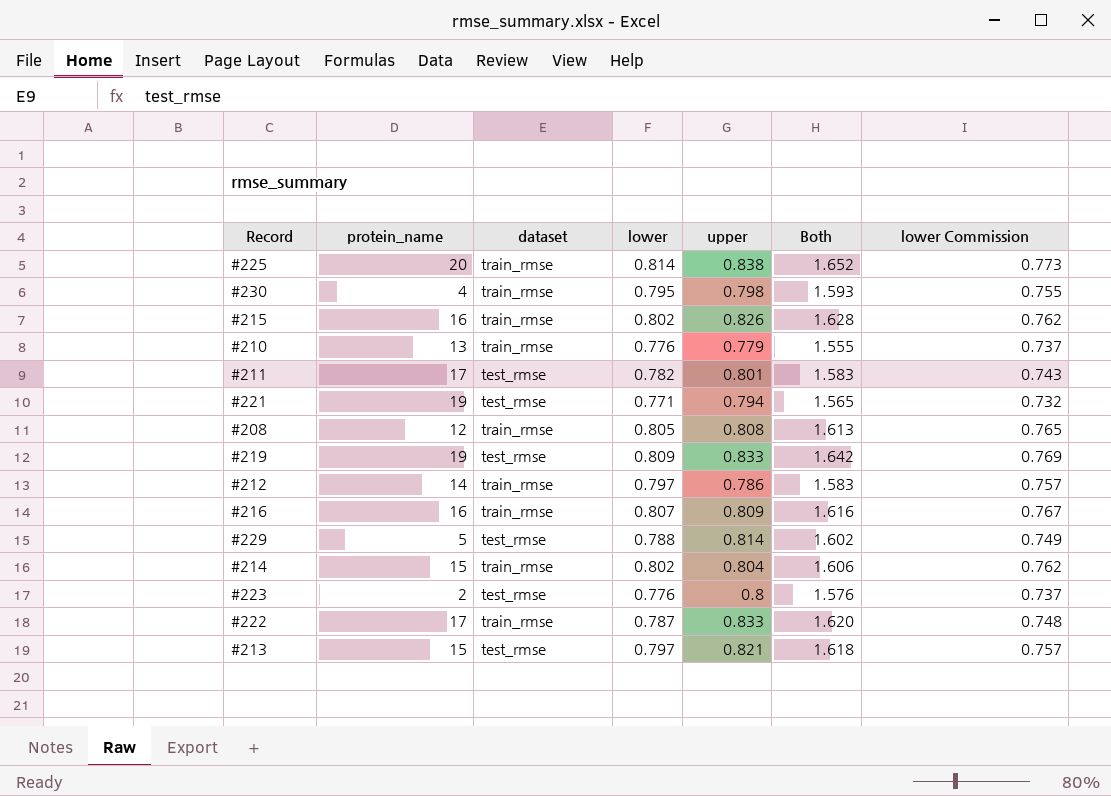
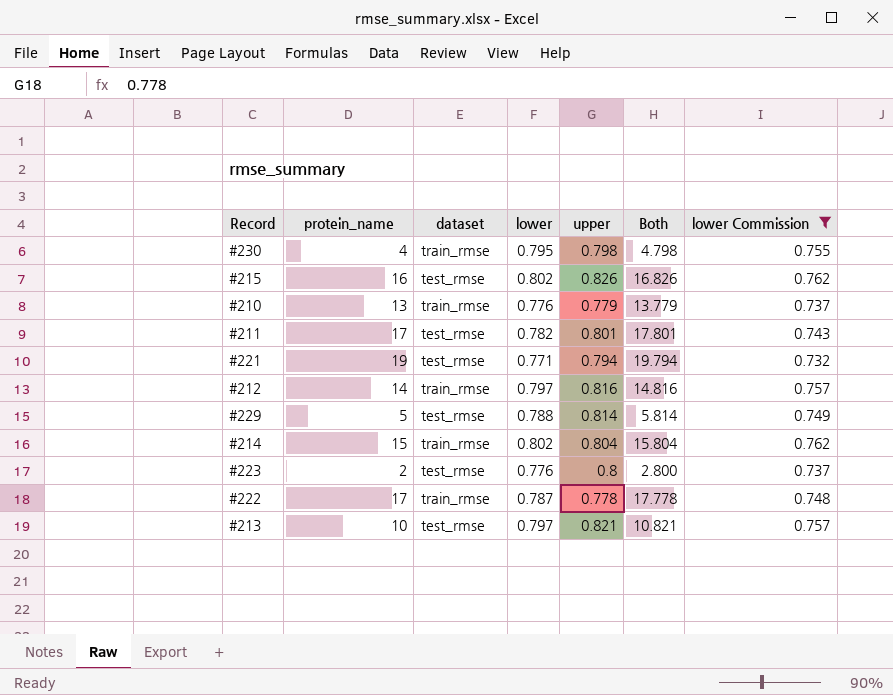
filter: none -> lower Commission <= 0.762
column Both | formula: [lower] + [upper] -> [protein_name] + [upper]
#215 | dataset: train_rmse -> test_rmse
#212 | upper: 0.786 -> 0.816
#222 | upper: 0.833 -> 0.778
#213 | protein_name: 15 -> 10

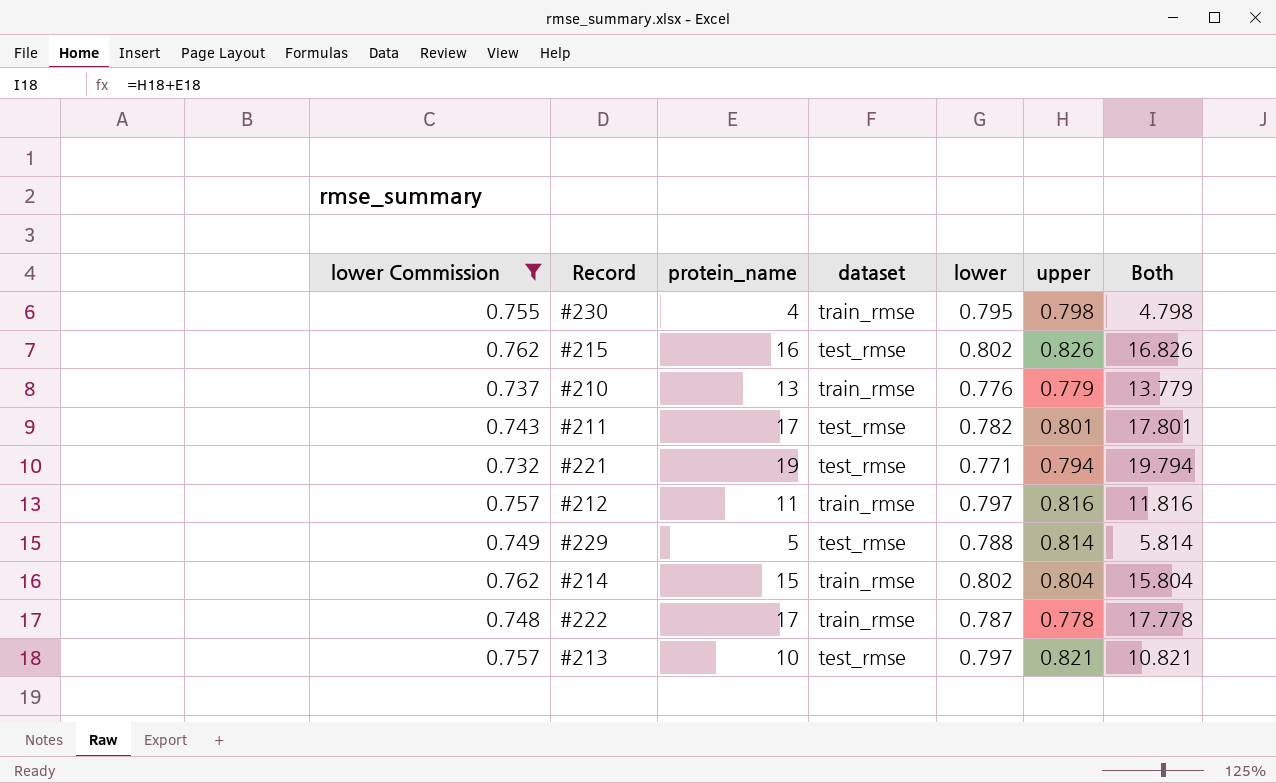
column lower Commission | position: 7 -> 1
row #223: 2 | test_rmse | 0.776 | 0.8 | 2.800 | 0.737 -> none
#212 | protein_name: 14 -> 11
#212 | Both: 14.816 -> 11.816

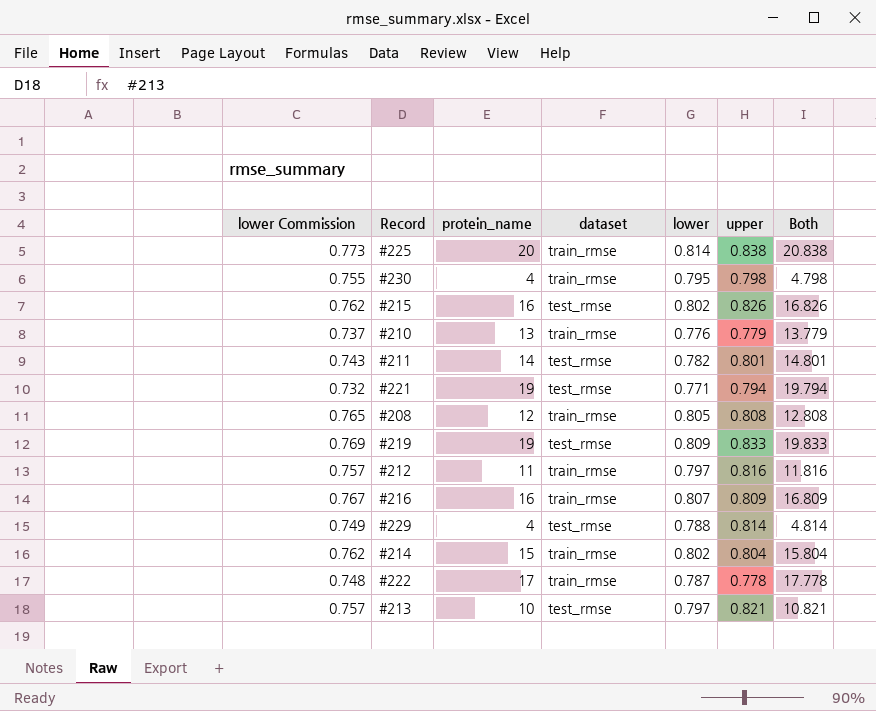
filter: lower Commission <= 0.762 -> none
#211 | protein_name: 17 -> 14
#211 | Both: 17.801 -> 14.801
#229 | protein_name: 5 -> 4
#229 | Both: 5.814 -> 4.814

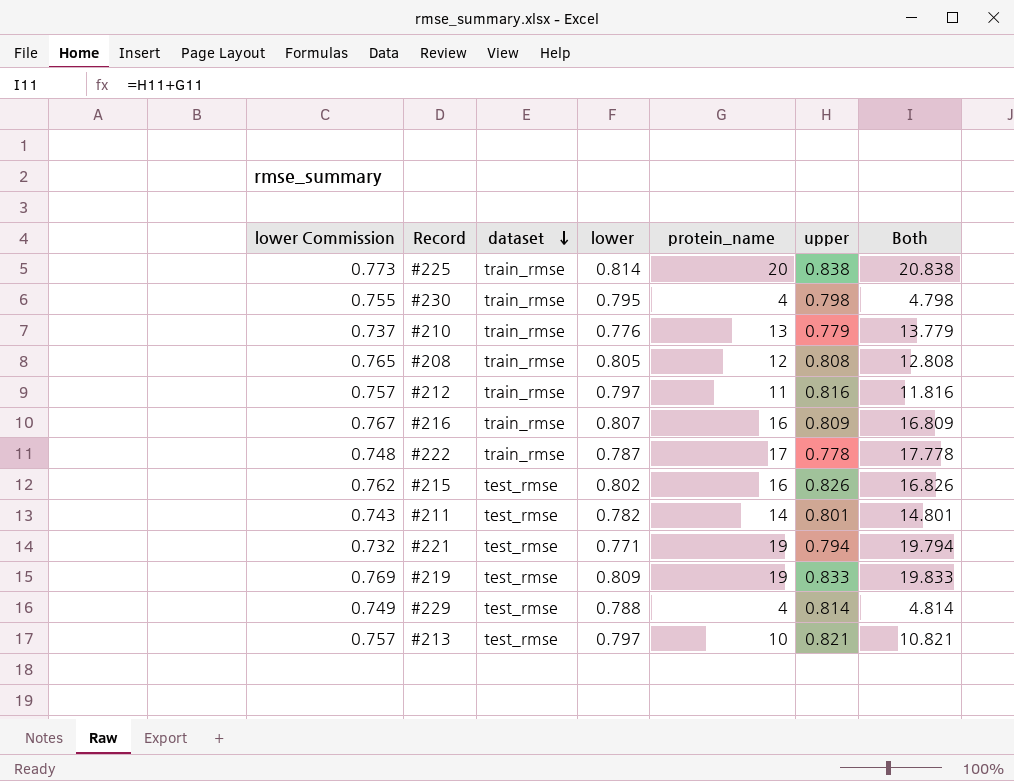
row order: none -> dataset descending
column protein_name | position: 3 -> 5
row #214: 0.762 | 15 | train_rmse | 0.802 | 0.804 | 15.804 -> none

